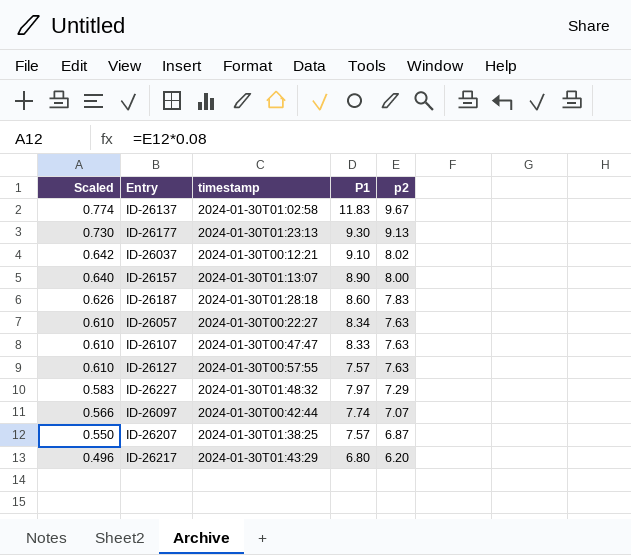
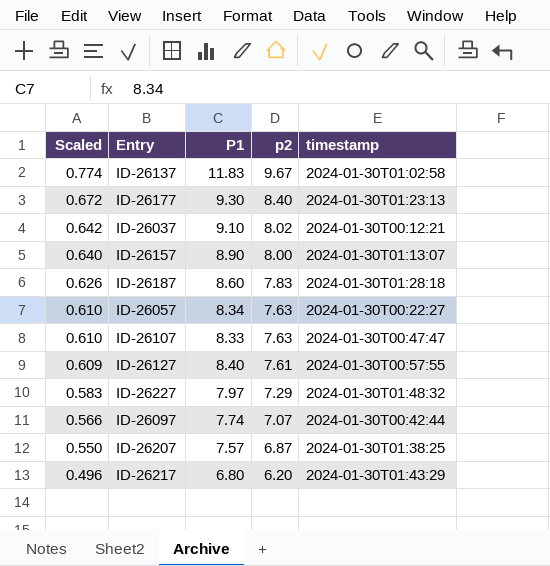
column timestamp | position: 3 -> 5
ID-26177 | Scaled: 0.730 -> 0.672
ID-26177 | p2: 9.13 -> 8.40
ID-26127 | Scaled: 0.610 -> 0.609
ID-26127 | P1: 7.57 -> 8.40
ID-26127 | p2: 7.63 -> 7.61

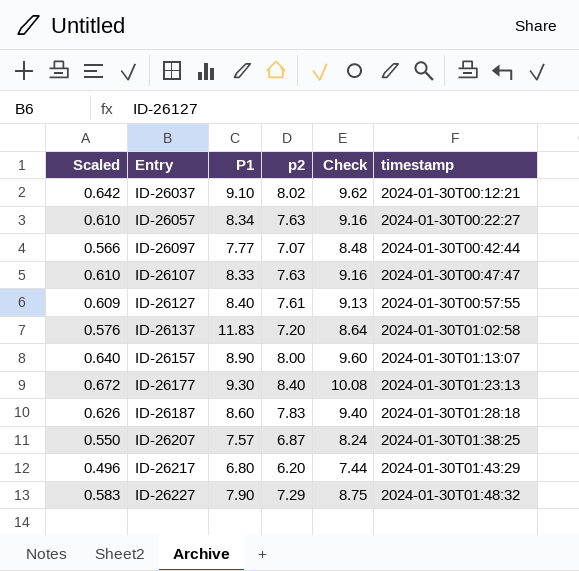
row order: Scaled descending -> Entry ascending
column Check | formula: none -> [p2] * 1.2
ID-26097 | P1: 7.74 -> 7.77
ID-26137 | Scaled: 0.774 -> 0.576
ID-26137 | p2: 9.67 -> 7.20
ID-26227 | P1: 7.97 -> 7.90

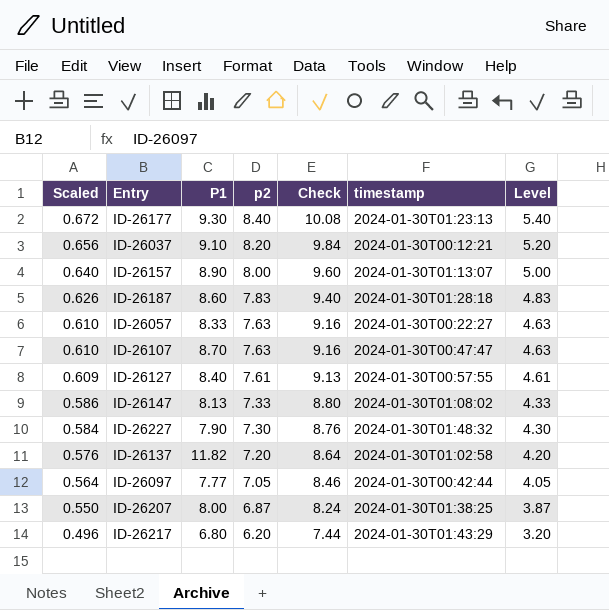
row order: Entry ascending -> Scaled descending
column Level | formula: none -> [p2] - 3
ID-26037 | Scaled: 0.642 -> 0.656
ID-26037 | p2: 8.02 -> 8.20
ID-26037 | Check: 9.62 -> 9.84
ID-26057 | P1: 8.34 -> 8.33
ID-26107 | P1: 8.33 -> 8.70
row ID-26147: none -> 0.586 | 8.13 | 7.33 | 8.80 | 2024-01-30T01:08:02 | 4.33
ID-26227 | Scaled: 0.583 -> 0.584
ID-26227 | p2: 7.29 -> 7.30
ID-26227 | Check: 8.75 -> 8.76
ID-26137 | P1: 11.83 -> 11.82
ID-26097 | Scaled: 0.566 -> 0.564
ID-26097 | p2: 7.07 -> 7.05
ID-26097 | Check: 8.48 -> 8.46
ID-26207 | P1: 7.57 -> 8.00

